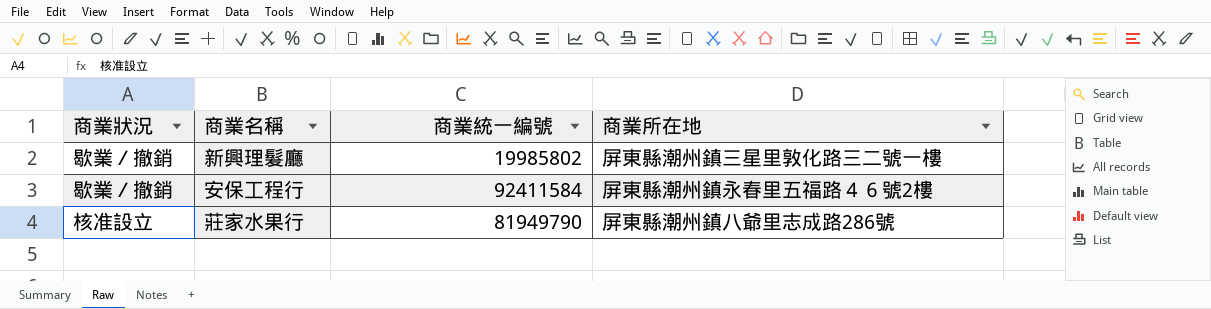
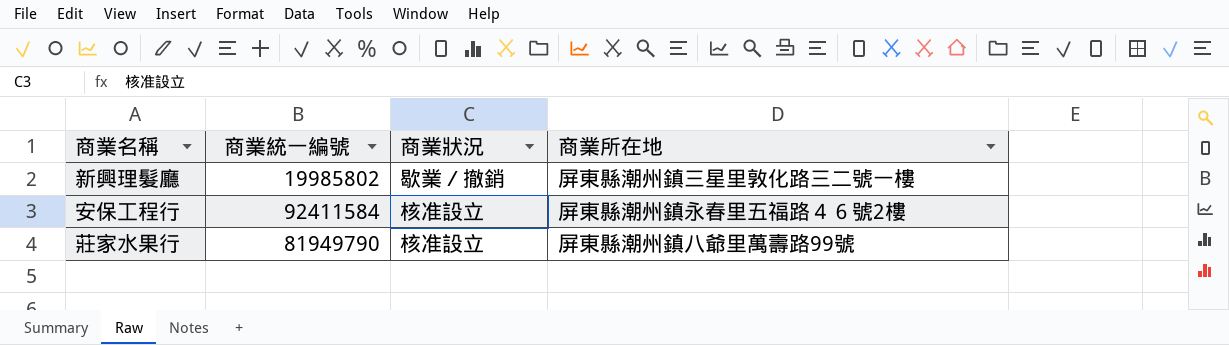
column 商業狀況 | position: 1 -> 3
安保工程行 | 商業狀況: 歇業／撤銷 -> 核准設立
莊家水果行 | 商業所在地: 屏東縣潮州鎮八爺里志成路286號 -> 屏東縣潮州鎮八爺里萬壽路99號

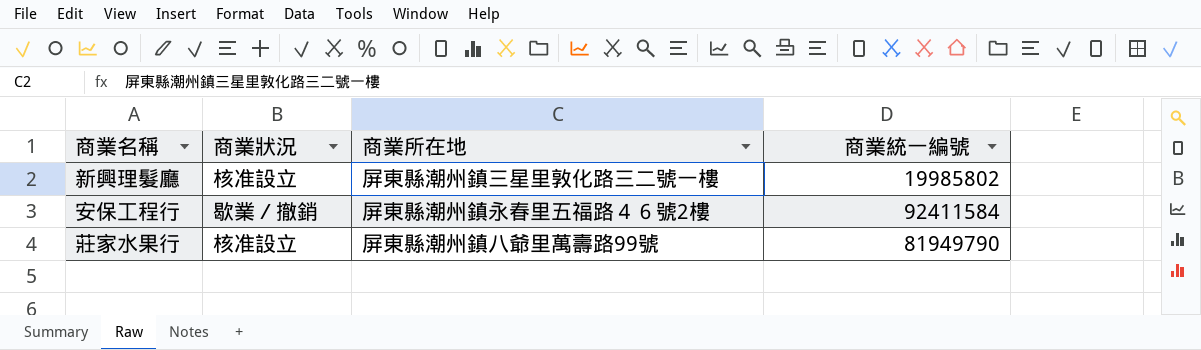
column 商業統一編號 | position: 2 -> 4
新興理髮廳 | 商業狀況: 歇業／撤銷 -> 核准設立
安保工程行 | 商業狀況: 核准設立 -> 歇業／撤銷

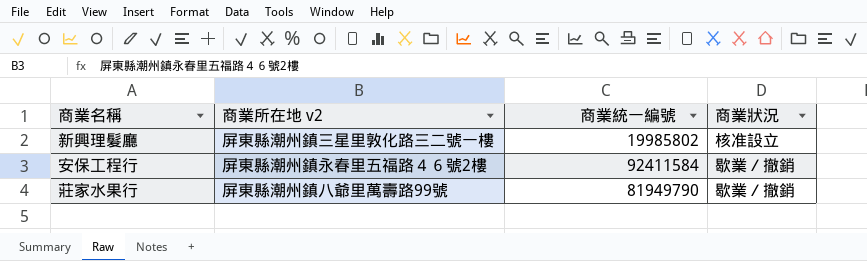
column name: 商業所在地 -> 商業所在地 v2
column 商業狀況 | position: 2 -> 4
莊家水果行 | 商業狀況: 核准設立 -> 歇業／撤銷

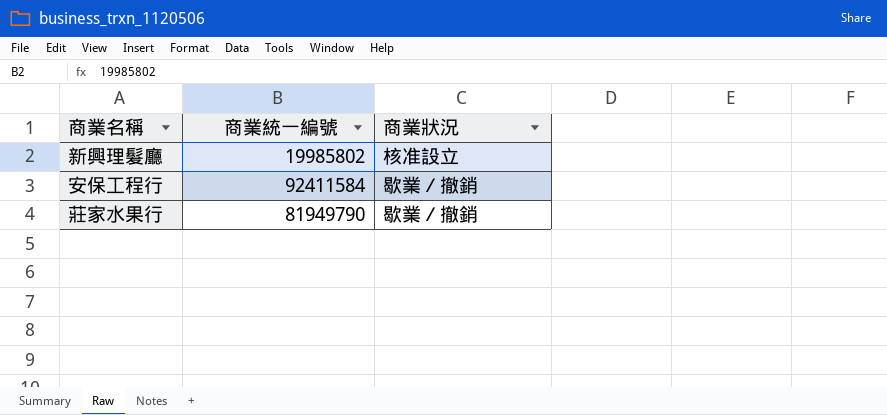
column 商業所在地 v2 | position: 2 -> none

